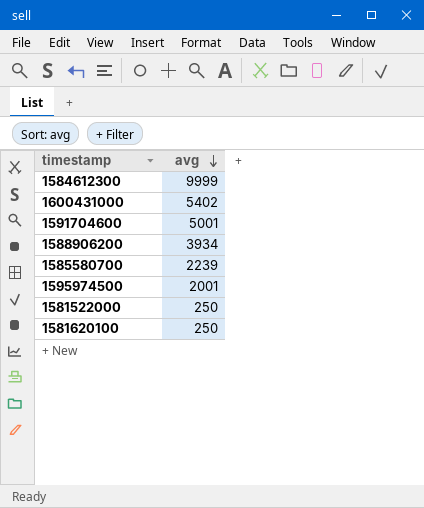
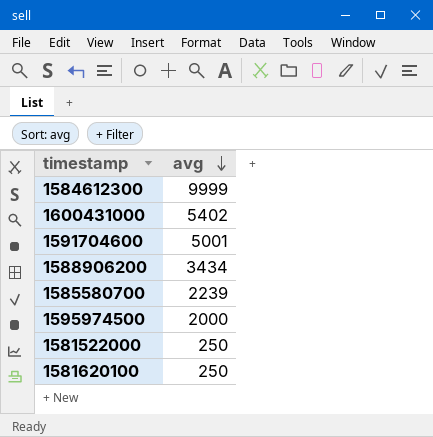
1588906200 | avg: 3934 -> 3434
1595974500 | avg: 2001 -> 2000

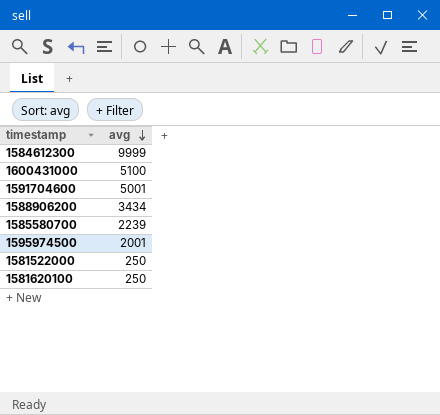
1600431000 | avg: 5402 -> 5100
1595974500 | avg: 2000 -> 2001

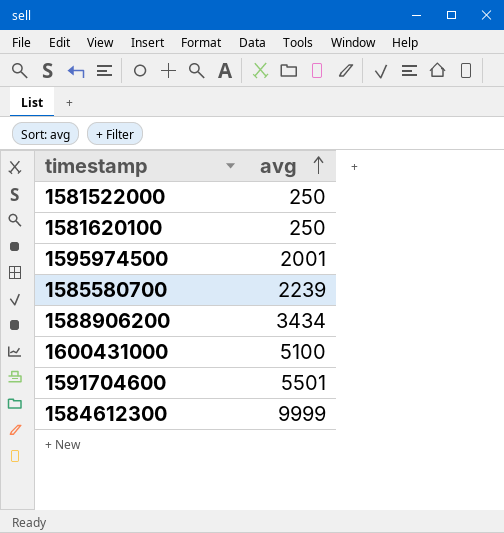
row order: avg descending -> avg ascending
1591704600 | avg: 5001 -> 5501

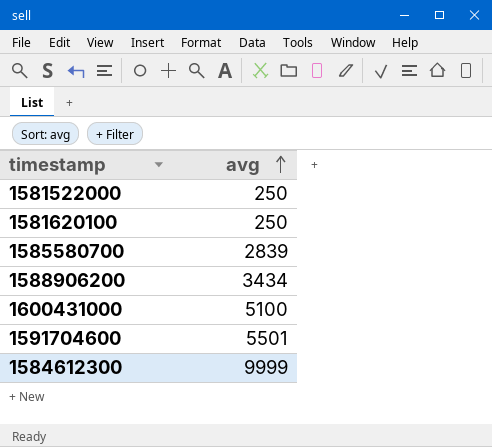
row 1595974500: 2001 -> none
1585580700 | avg: 2239 -> 2839

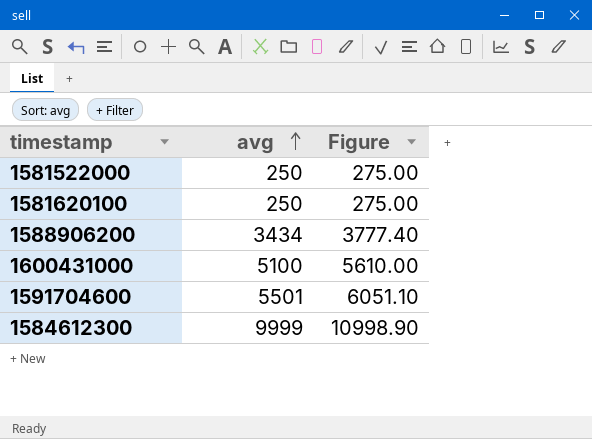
column Figure | formula: none -> [avg] * 1.1
row 1585580700: 2839 -> none

